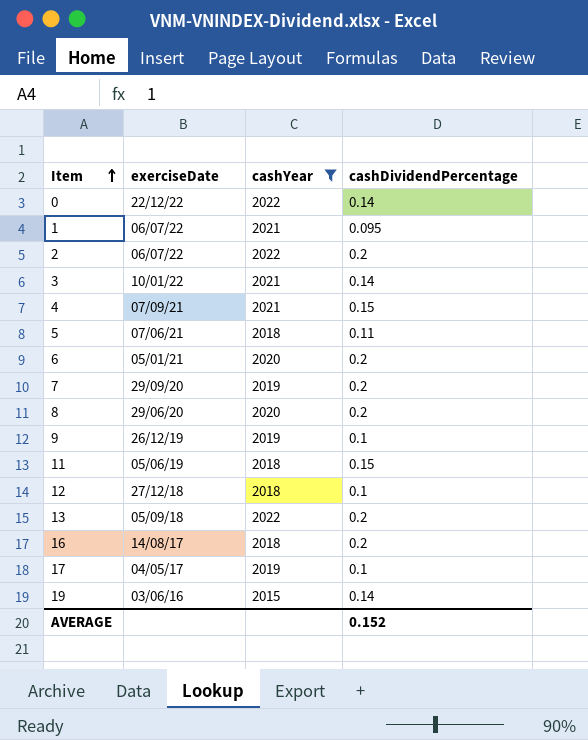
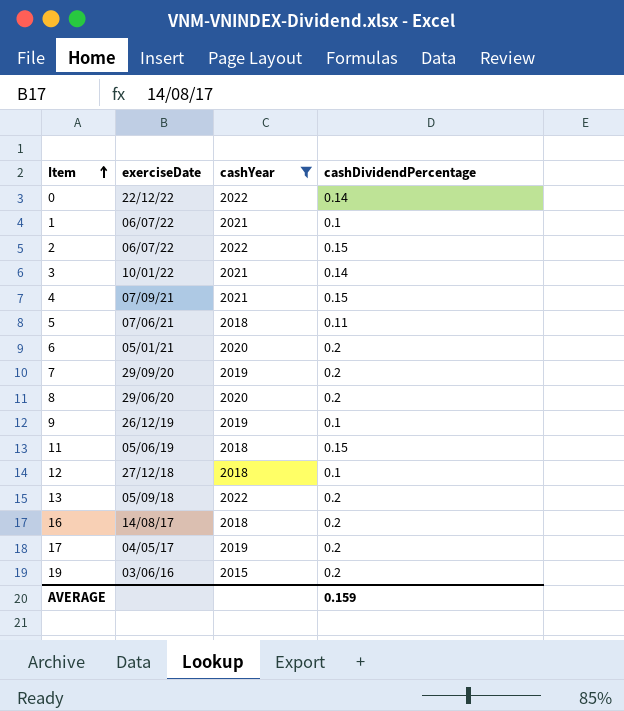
1 | cashDividendPercentage: 0.095 -> 0.1
2 | cashDividendPercentage: 0.2 -> 0.15
17 | cashDividendPercentage: 0.1 -> 0.2
19 | cashDividendPercentage: 0.14 -> 0.2
AVERAGE | cashDividendPercentage: 0.152 -> 0.159

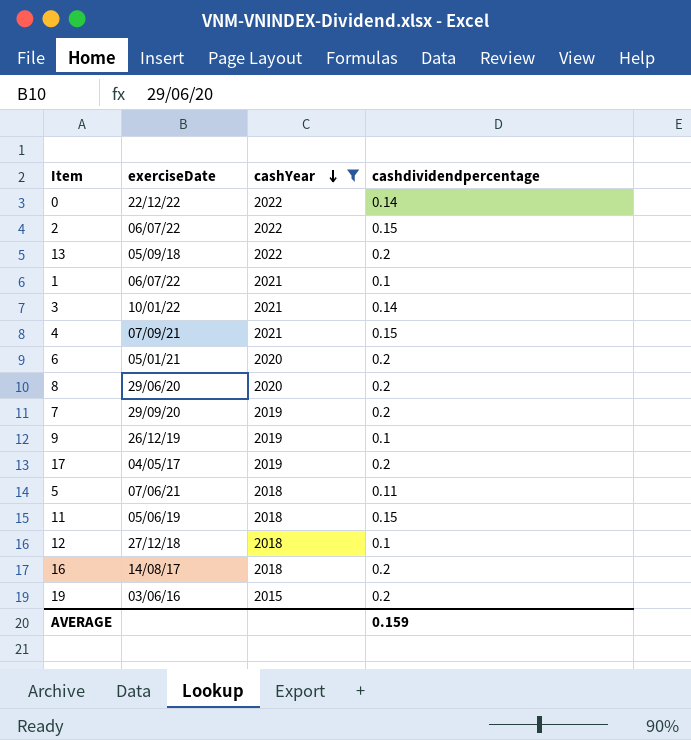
row order: Item ascending -> cashYear descending
column name: cashDividendPercentage -> cashdividendpercentage

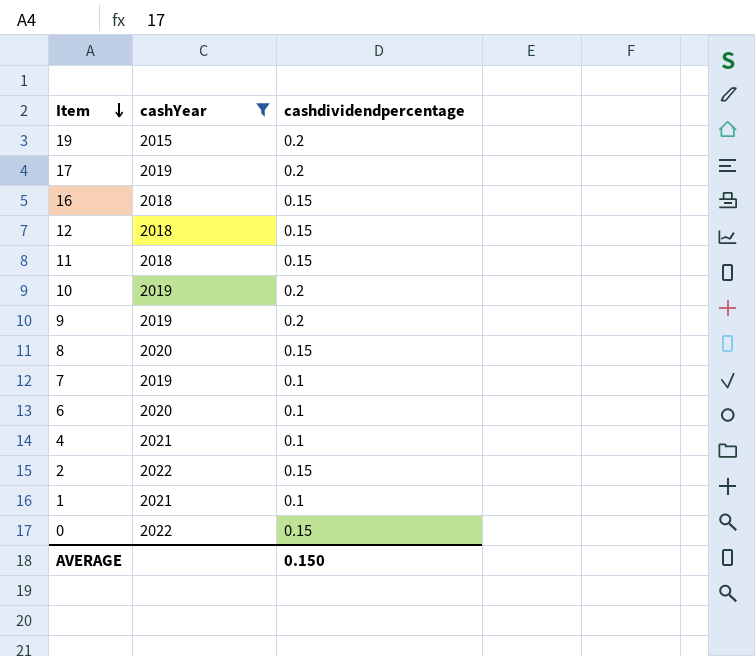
row order: cashYear descending -> Item descending
column exerciseDate | position: 2 -> none
row 13: 05/09/18 | 2022 | 0.2 -> none
row 3: 10/01/22 | 2021 | 0.14 -> none
row 5: 07/06/21 | 2018 | 0.11 -> none
16 | cashdividendpercentage: 0.2 -> 0.15
12 | cashdividendpercentage: 0.1 -> 0.15
row 10: none -> 2019 | 0.2
9 | cashdividendpercentage: 0.1 -> 0.2
8 | cashdividendpercentage: 0.2 -> 0.15
7 | cashdividendpercentage: 0.2 -> 0.1
6 | cashdividendpercentage: 0.2 -> 0.1
4 | cashdividendpercentage: 0.15 -> 0.1
0 | cashdividendpercentage: 0.14 -> 0.15
AVERAGE | cashdividendpercentage: 0.159 -> 0.150

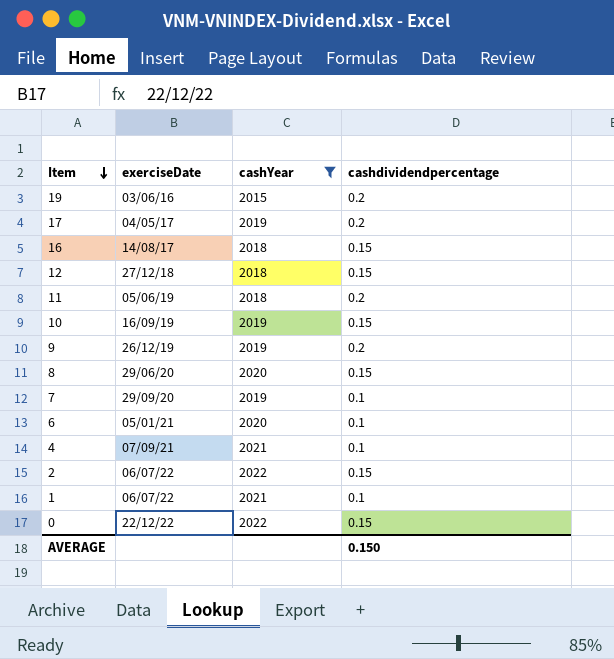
column exerciseDate | position: none -> 2
11 | cashdividendpercentage: 0.15 -> 0.2
10 | cashdividendpercentage: 0.2 -> 0.15

